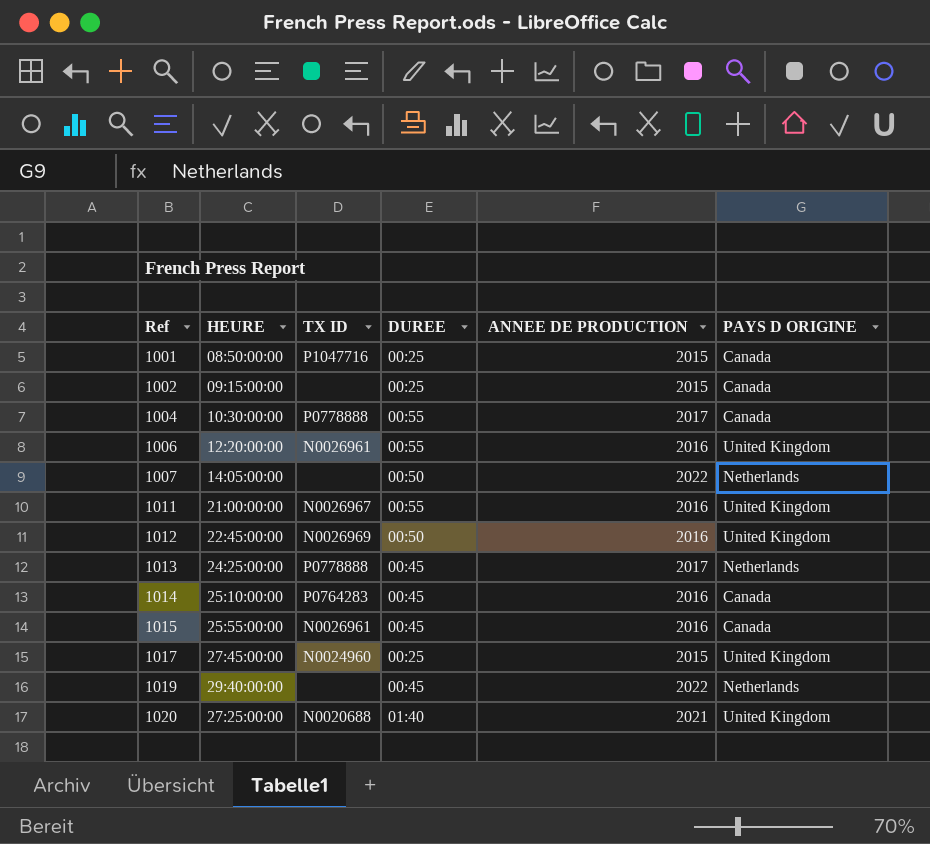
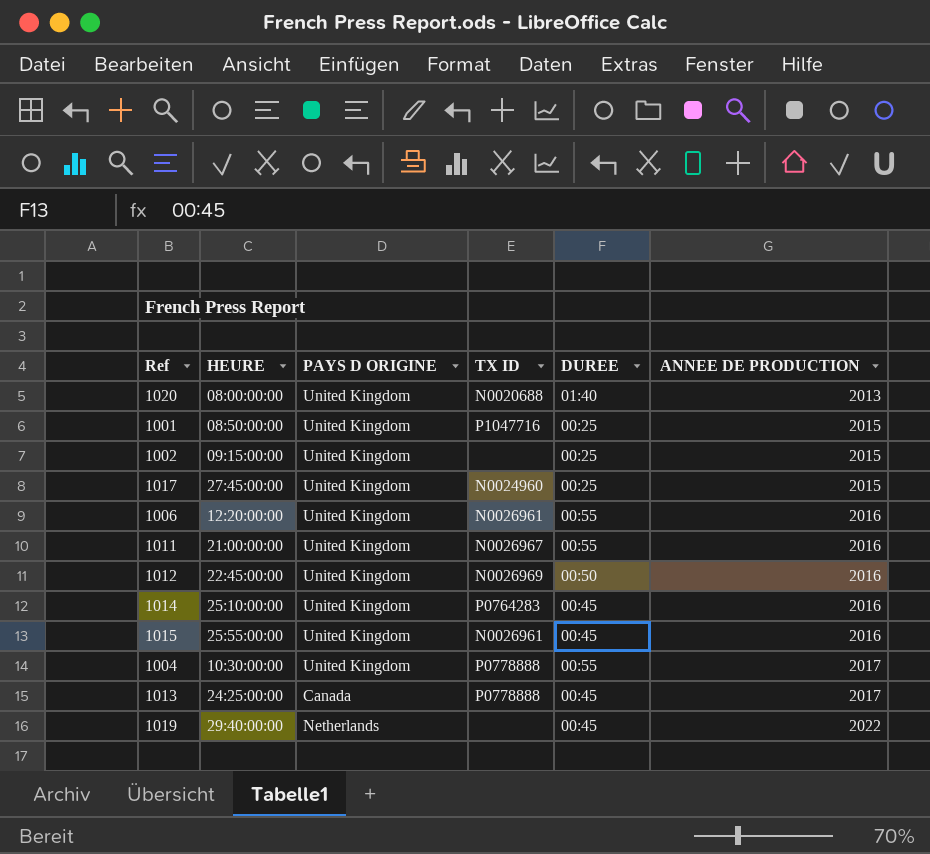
row order: Ref ascending -> ANNEE DE PRODUCTION ascending
column PAYS D ORIGINE | position: 6 -> 3
row 1007: 14:05:00:00 | none | 00:50 | 2022 | Netherlands -> none
1020 | HEURE: 27:25:00:00 -> 08:00:00:00
1020 | ANNEE DE PRODUCTION: 2021 -> 2013
1001 | PAYS D ORIGINE: Canada -> United Kingdom
1002 | PAYS D ORIGINE: Canada -> United Kingdom
1014 | PAYS D ORIGINE: Canada -> United Kingdom
1015 | PAYS D ORIGINE: Canada -> United Kingdom
1004 | PAYS D ORIGINE: Canada -> United Kingdom
1013 | PAYS D ORIGINE: Netherlands -> Canada

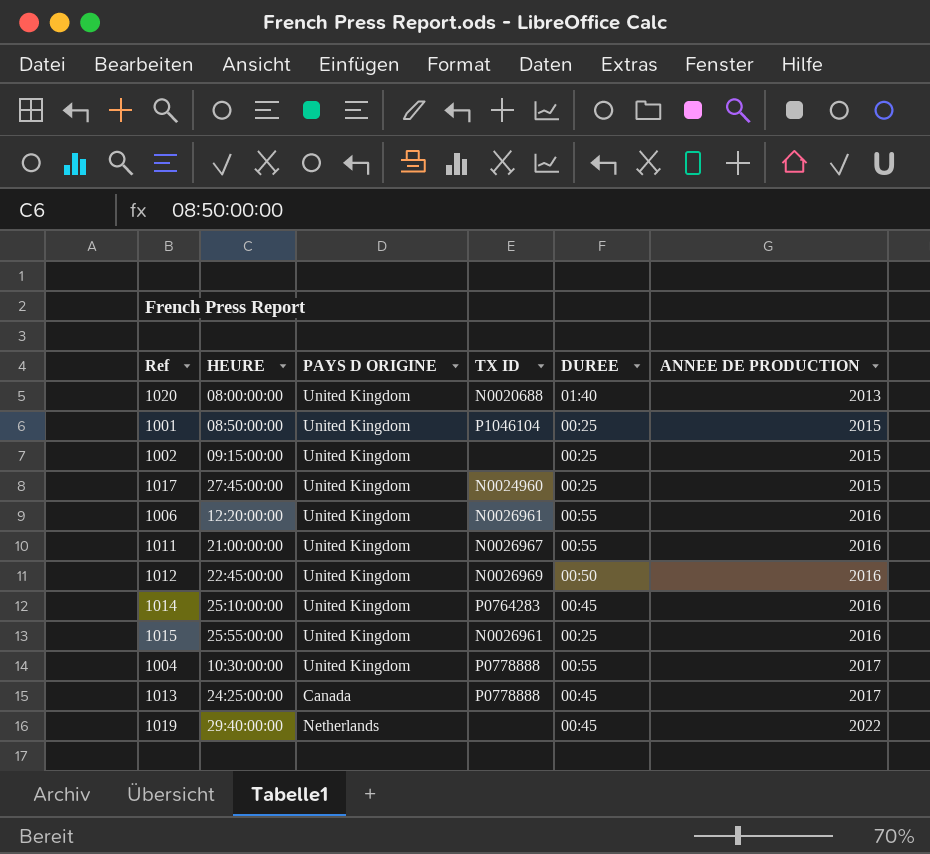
1001 | TX ID: P1047716 -> P1046104
1015 | DUREE: 00:45 -> 00:25

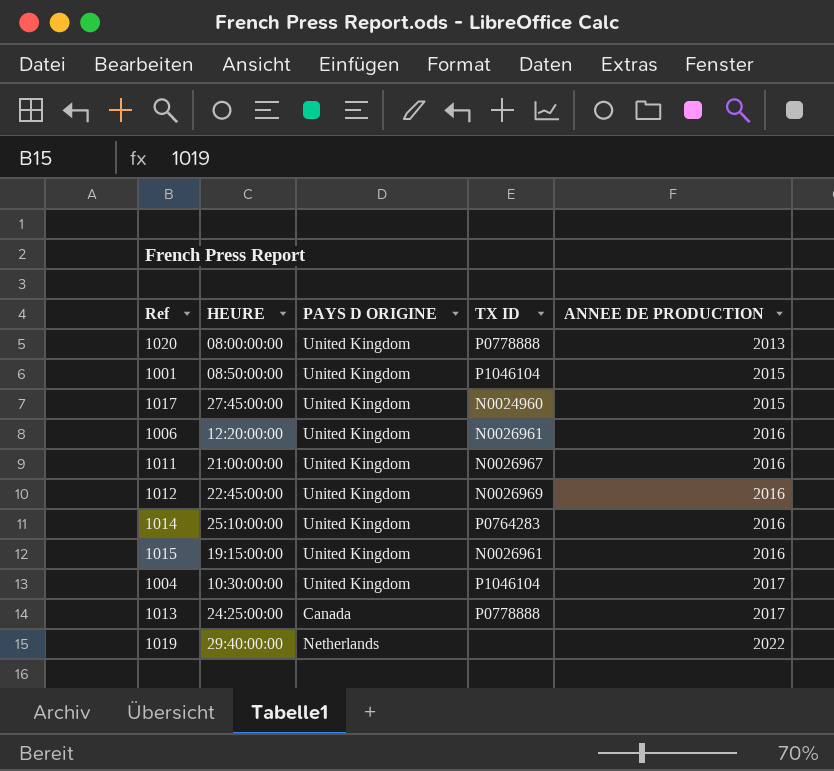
column DUREE | position: 5 -> none
row 1002: 09:15:00:00 | United Kingdom | none | 00:25 | 2015 -> none
1020 | TX ID: N0020688 -> P0778888
1015 | HEURE: 25:55:00:00 -> 19:15:00:00
1004 | TX ID: P0778888 -> P1046104

